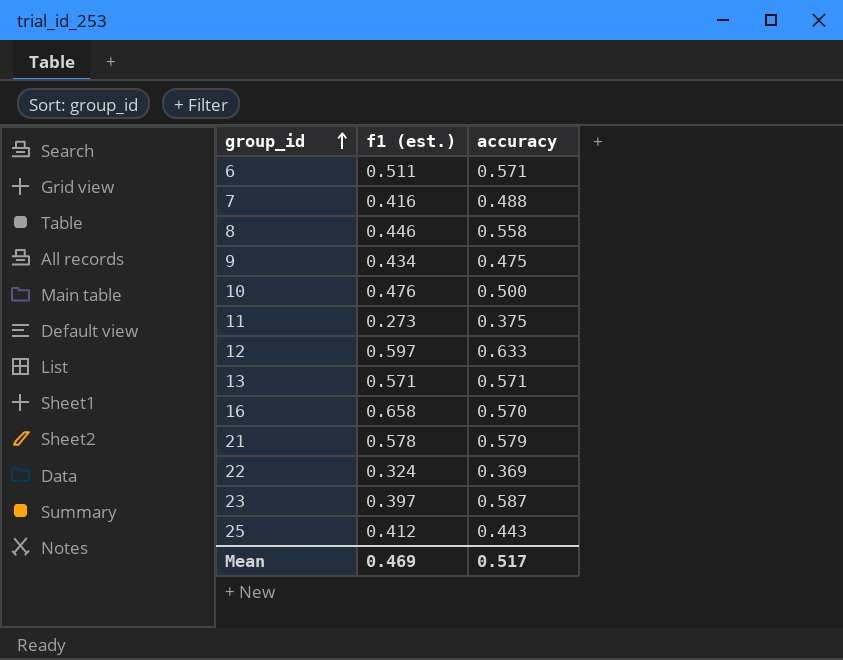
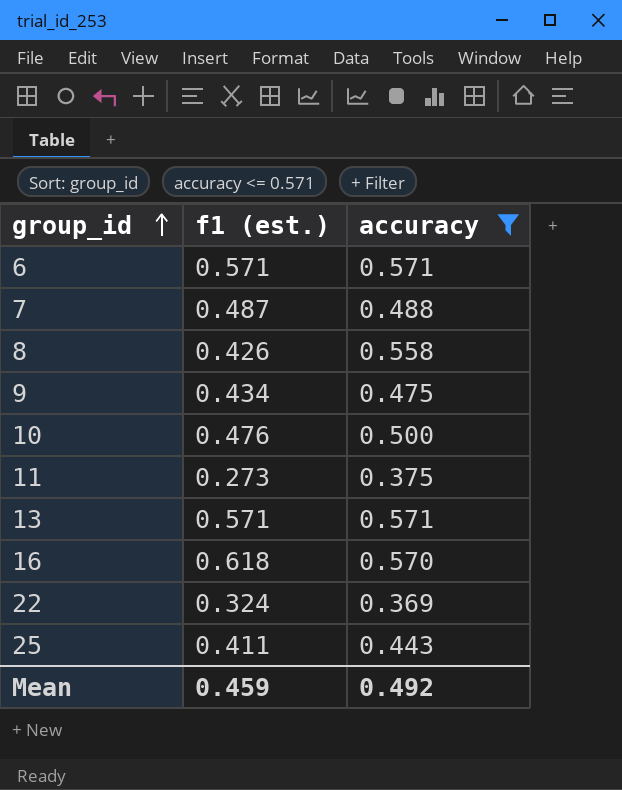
filter: none -> accuracy <= 0.571
6 | f1 (est.): 0.511 -> 0.571
7 | f1 (est.): 0.416 -> 0.487
8 | f1 (est.): 0.446 -> 0.426
16 | f1 (est.): 0.658 -> 0.618
25 | f1 (est.): 0.412 -> 0.411
Mean | f1 (est.): 0.469 -> 0.459
Mean | accuracy: 0.517 -> 0.492

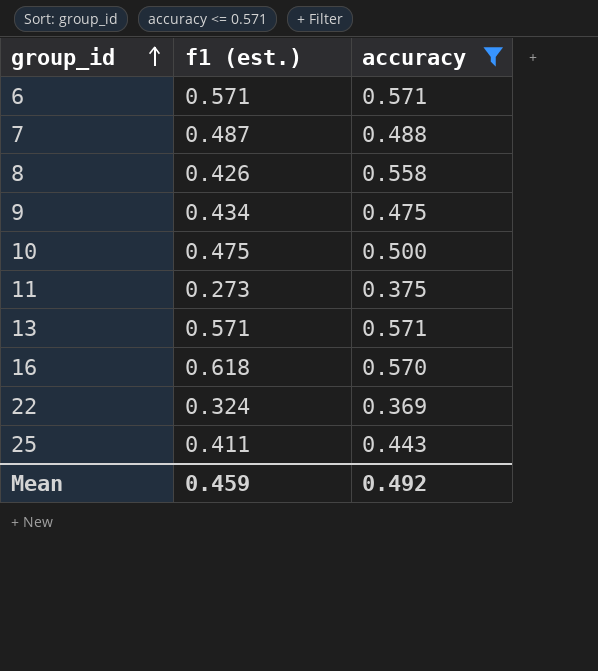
10 | f1 (est.): 0.476 -> 0.475

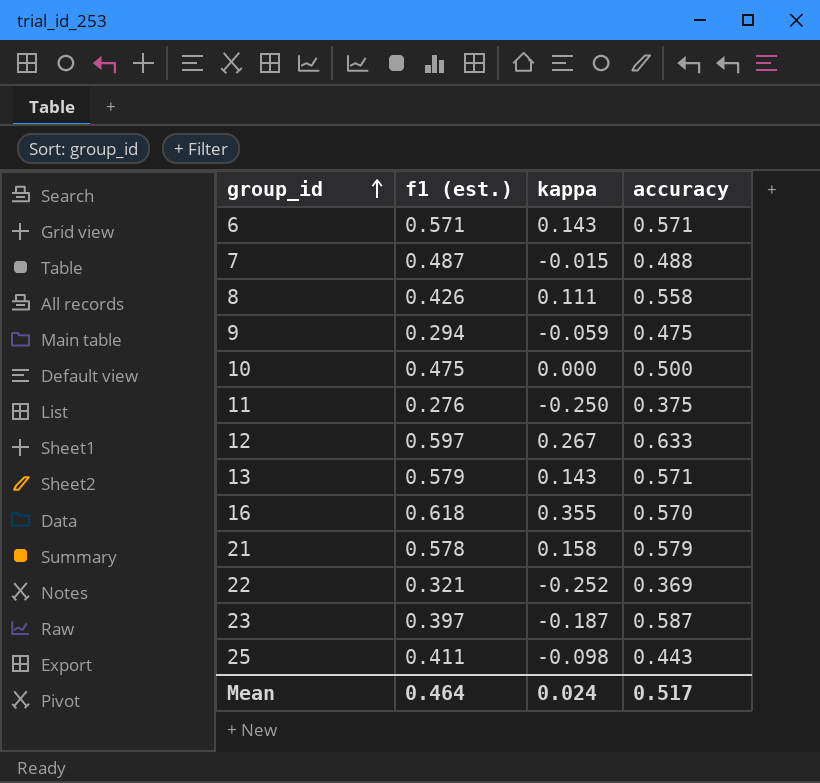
filter: accuracy <= 0.571 -> none
column kappa | position: none -> 3
9 | f1 (est.): 0.434 -> 0.294
11 | f1 (est.): 0.273 -> 0.276
13 | f1 (est.): 0.571 -> 0.579
22 | f1 (est.): 0.324 -> 0.321
Mean | f1 (est.): 0.459 -> 0.464
Mean | accuracy: 0.492 -> 0.517

